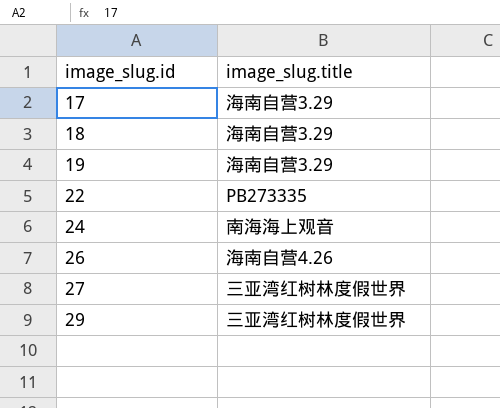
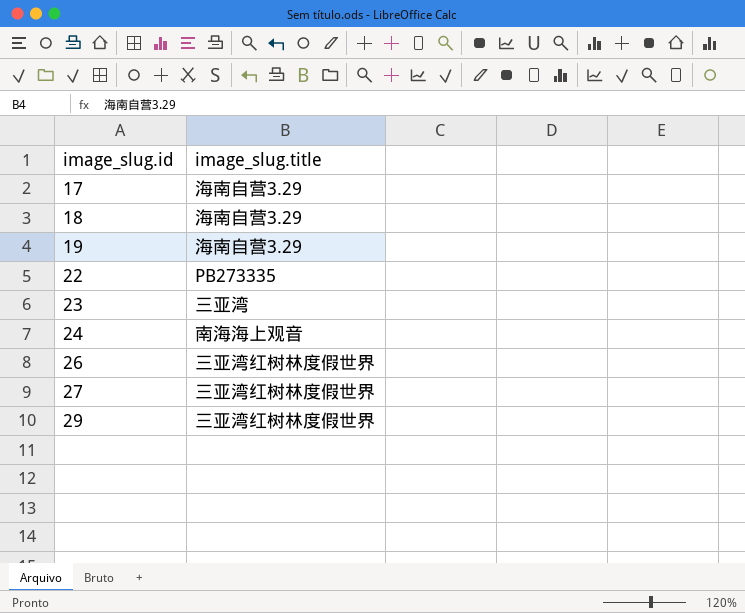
row 23: none -> 三亚湾
26 | image_slug.title: 海南自营4.26 -> 三亚湾红树林度假世界

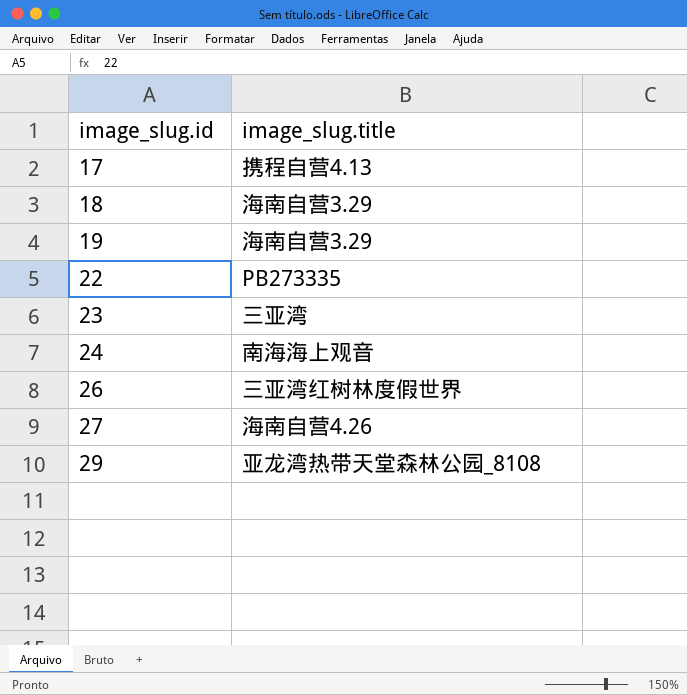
17 | image_slug.title: 海南自营3.29 -> 携程自营4.13
27 | image_slug.title: 三亚湾红树林度假世界 -> 海南自营4.26
29 | image_slug.title: 三亚湾红树林度假世界 -> 亚龙湾热带天堂森林公园_8108

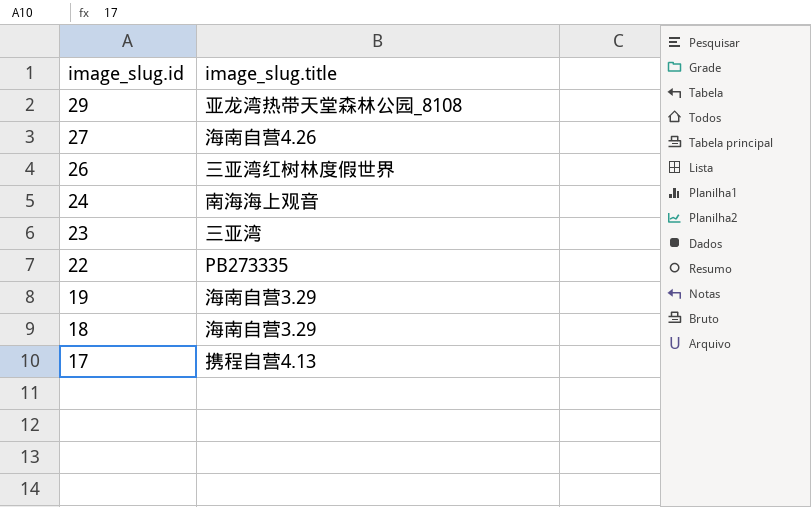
row order: image_slug.id ascending -> image_slug.id descending

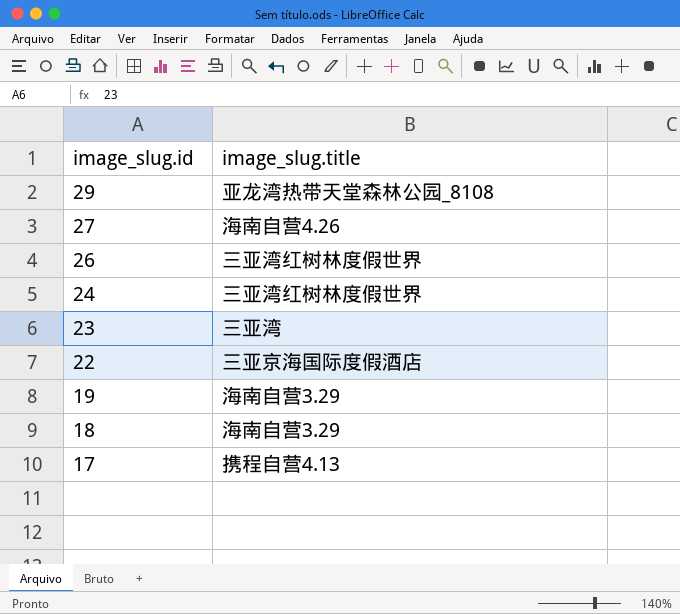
24 | image_slug.title: 南海海上观音 -> 三亚湾红树林度假世界
22 | image_slug.title: PB273335 -> 三亚京海国际度假酒店

